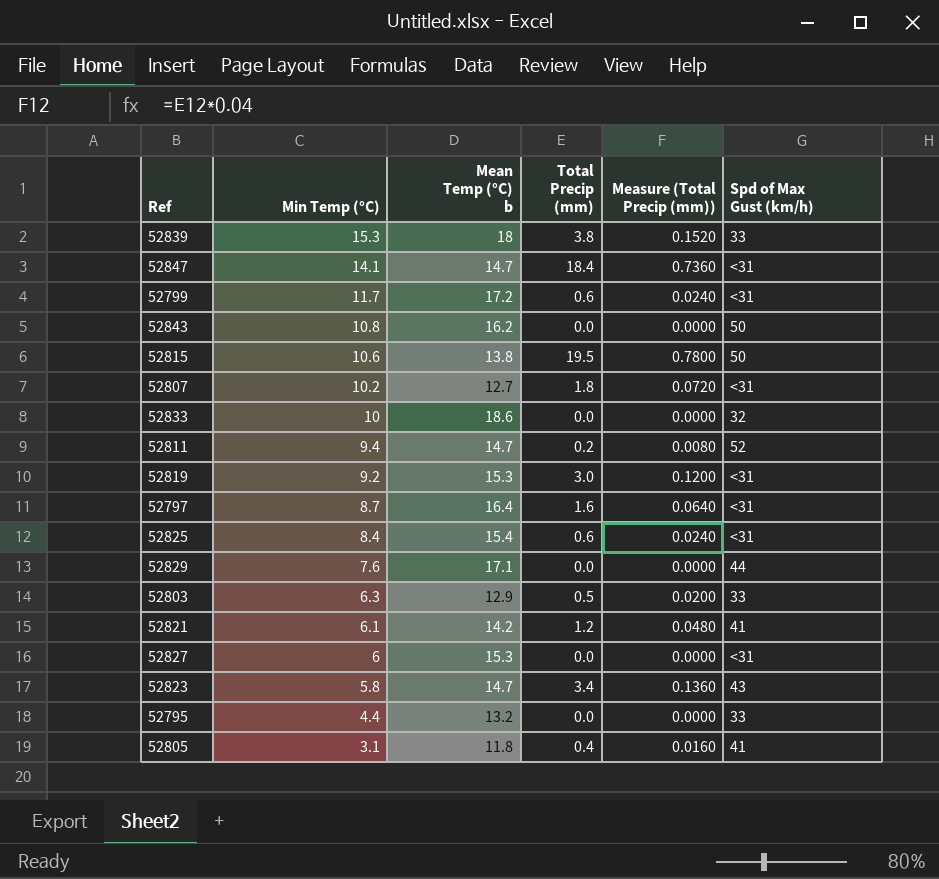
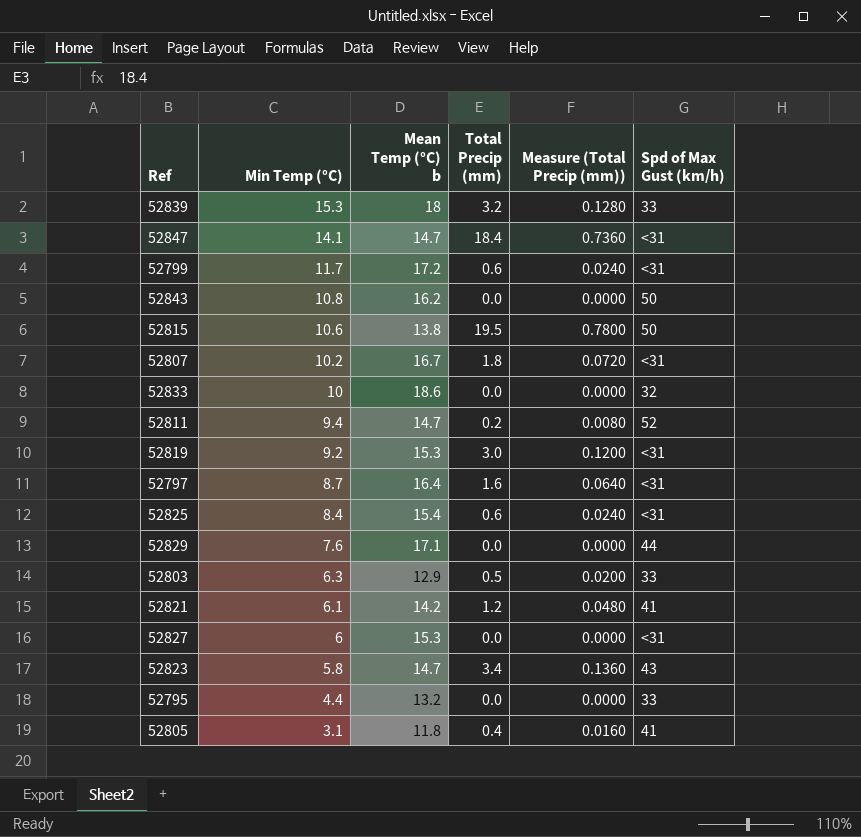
52839 | Total Precip (mm): 3.8 -> 3.2
52839 | Measure (Total Precip (mm)): 0.1520 -> 0.1280
52807 | Mean Temp (°C) b: 12.7 -> 16.7

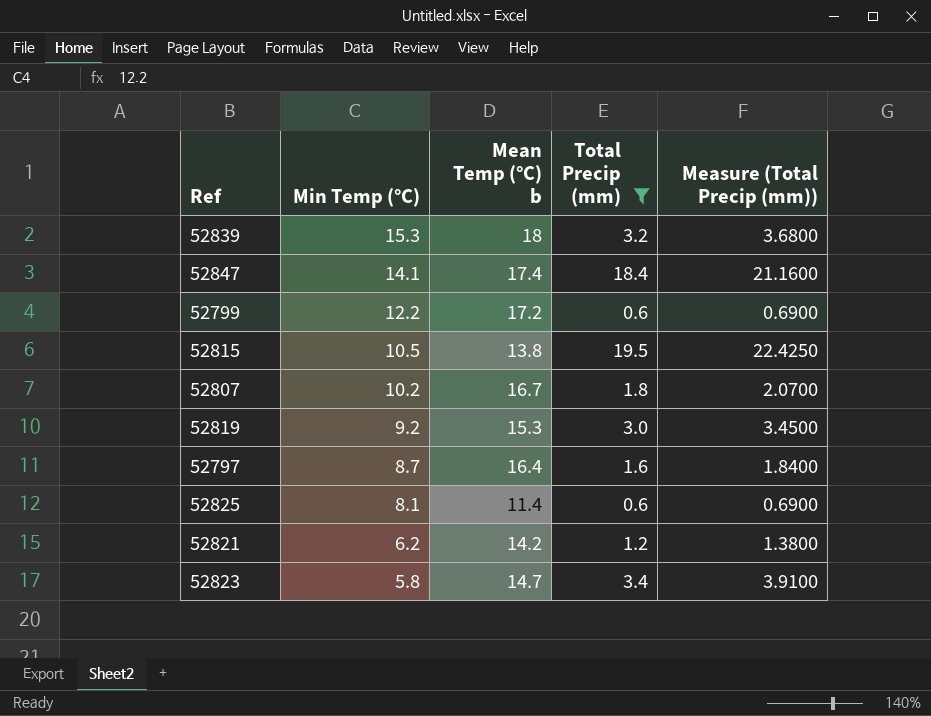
filter: none -> Total Precip (mm) >= 0.6
column Spd of Max Gust (km/h) | position: 6 -> none
column Measure (Total Precip (mm)) | formula: [Total Precip (mm)] * 0.04 -> [Total Precip (mm)] * 1.15
52847 | Mean Temp (°C) b: 14.7 -> 17.4
52799 | Min Temp (°C): 11.7 -> 12.2
52815 | Min Temp (°C): 10.6 -> 10.5
52825 | Min Temp (°C): 8.4 -> 8.1
52825 | Mean Temp (°C) b: 15.4 -> 11.4
52821 | Min Temp (°C): 6.1 -> 6.2

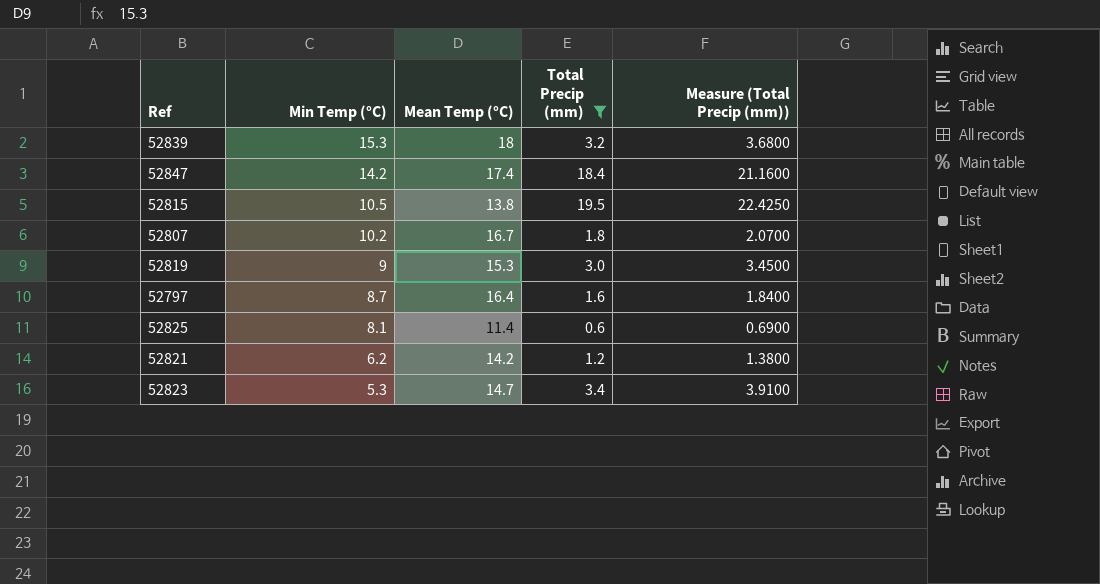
column name: Mean Temp (°C) b -> Mean Temp (°C)
row 52799: 12.2 | 17.2 | 0.6 | 0.6900 -> none
52847 | Min Temp (°C): 14.1 -> 14.2
52819 | Min Temp (°C): 9.2 -> 9
52823 | Min Temp (°C): 5.8 -> 5.3

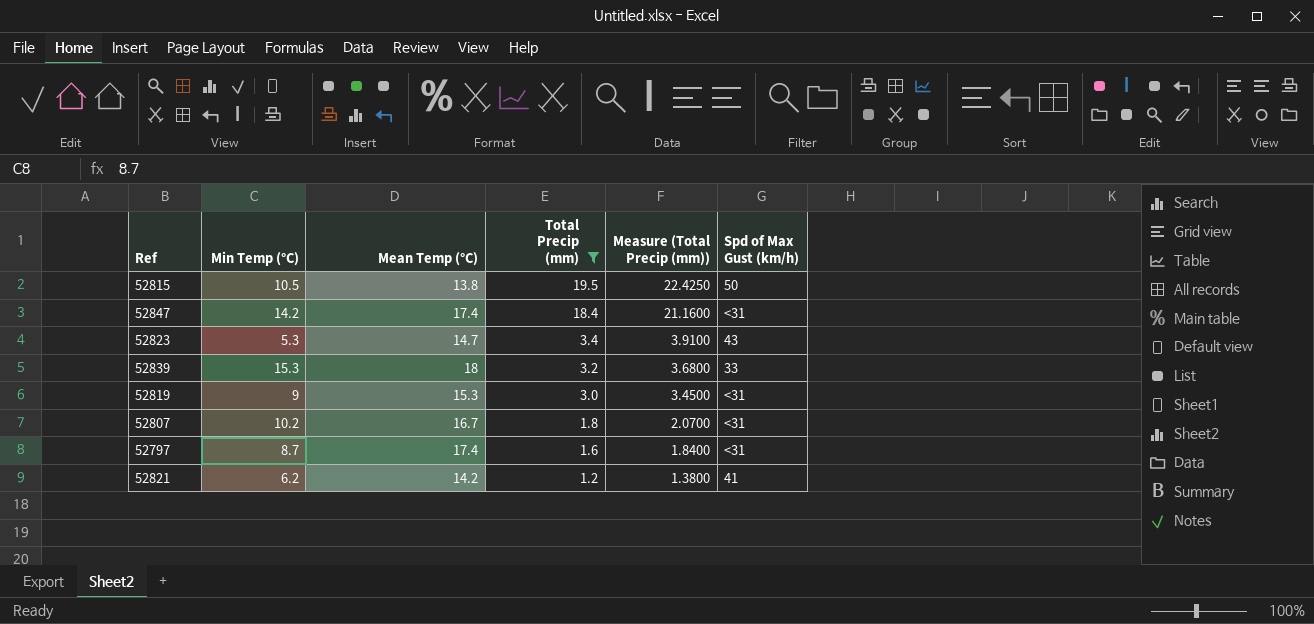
row order: Min Temp (°C) descending -> Total Precip (mm) descending
column Spd of Max Gust (km/h) | position: none -> 6
row 52825: 8.1 | 11.4 | 0.6 | 0.6900 -> none
52797 | Mean Temp (°C): 16.4 -> 17.4

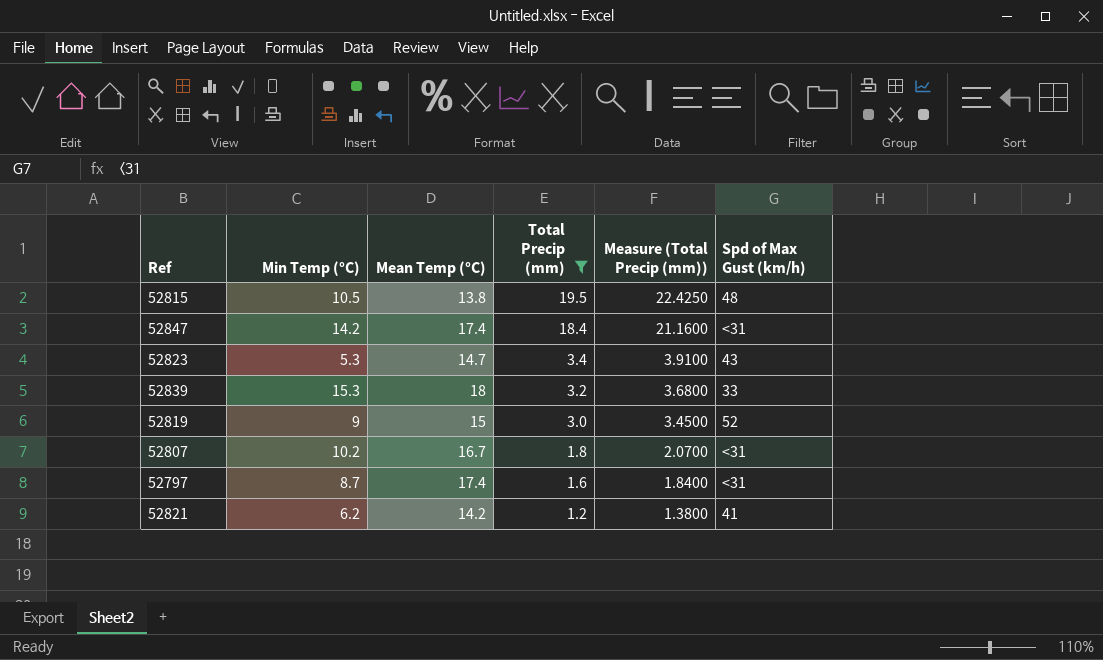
52815 | Spd of Max Gust (km/h): 50 -> 48
52819 | Mean Temp (°C): 15.3 -> 15
52819 | Spd of Max Gust (km/h): <31 -> 52

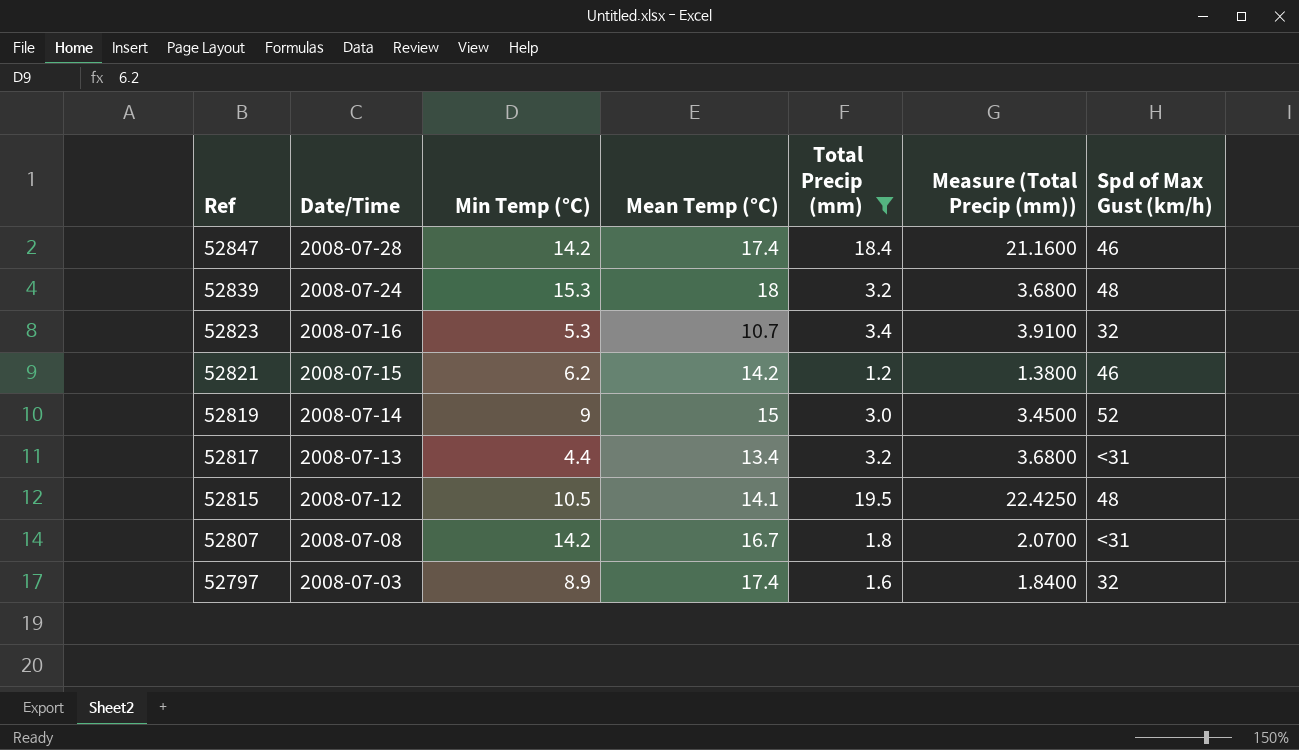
row order: Total Precip (mm) descending -> Ref descending
column Date/Time | position: none -> 2
52847 | Spd of Max Gust (km/h): <31 -> 46
52839 | Spd of Max Gust (km/h): 33 -> 48
52823 | Mean Temp (°C): 14.7 -> 10.7
52823 | Spd of Max Gust (km/h): 43 -> 32
52821 | Spd of Max Gust (km/h): 41 -> 46
row 52817: none -> 2008-07-13 | 4.4 | 13.4 | 3.2 | 3.6800 | <31
52815 | Mean Temp (°C): 13.8 -> 14.1
52807 | Min Temp (°C): 10.2 -> 14.2
52797 | Min Temp (°C): 8.7 -> 8.9
52797 | Spd of Max Gust (km/h): <31 -> 32

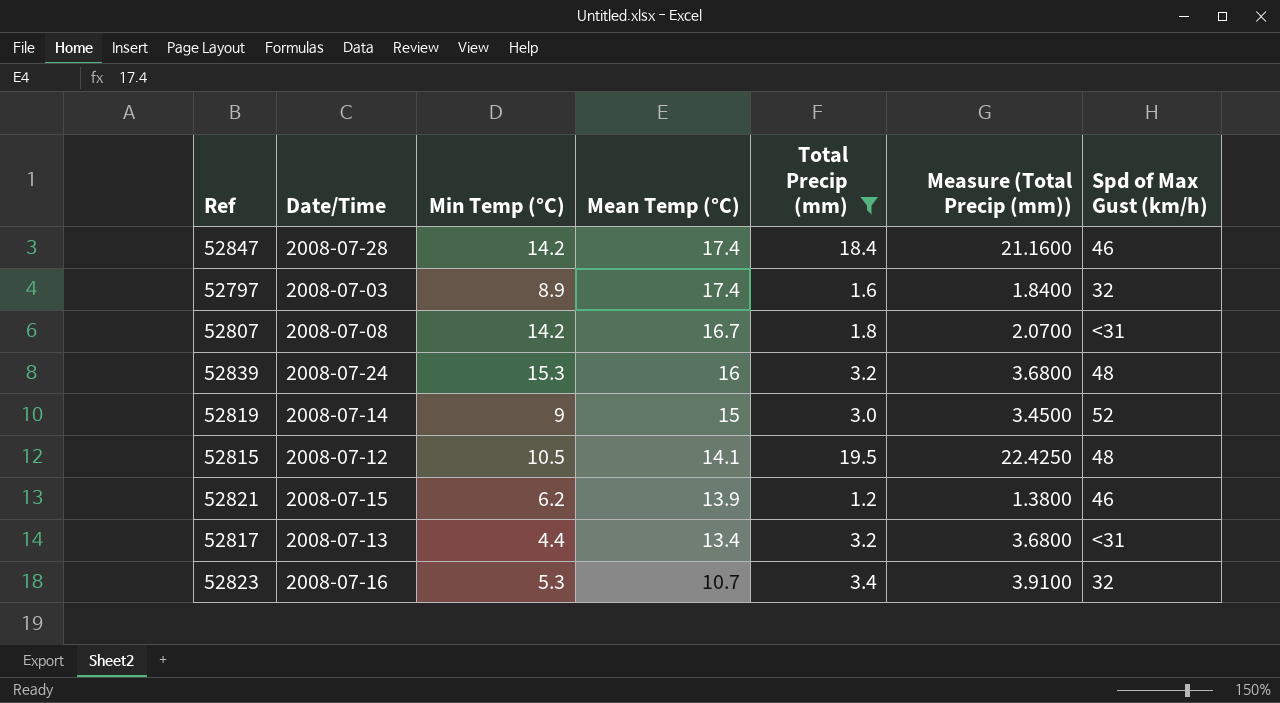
row order: Ref descending -> Mean Temp (°C) descending
52839 | Mean Temp (°C): 18 -> 16
52821 | Mean Temp (°C): 14.2 -> 13.9

